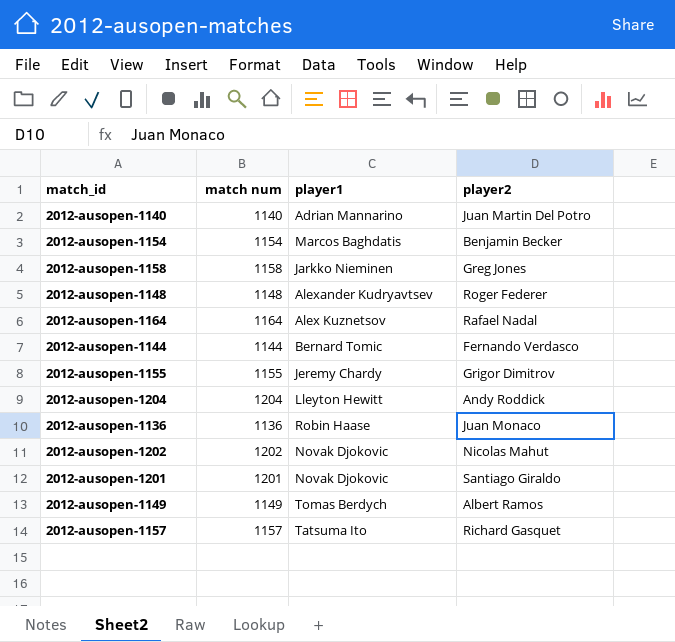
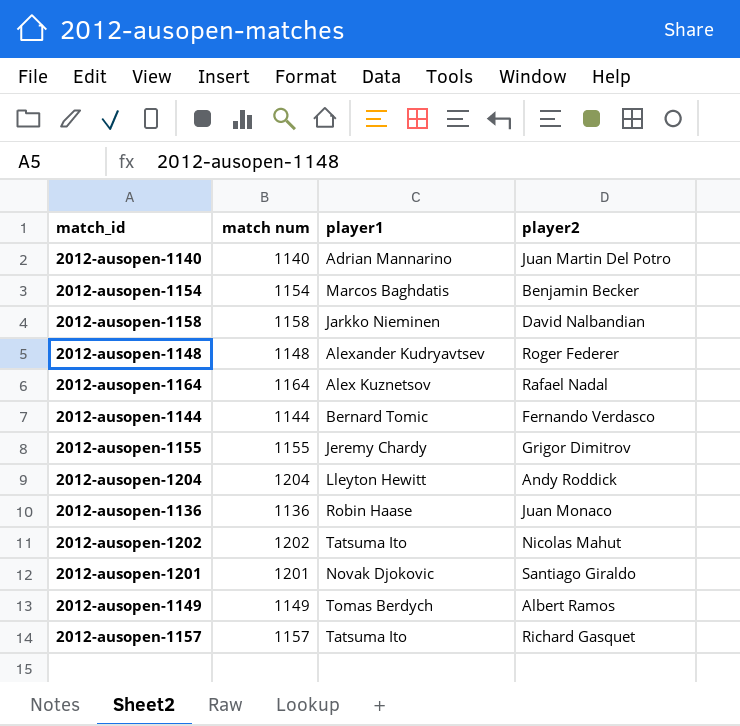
2012-ausopen-1158 | player2: Greg Jones -> David Nalbandian
2012-ausopen-1202 | player1: Novak Djokovic -> Tatsuma Ito

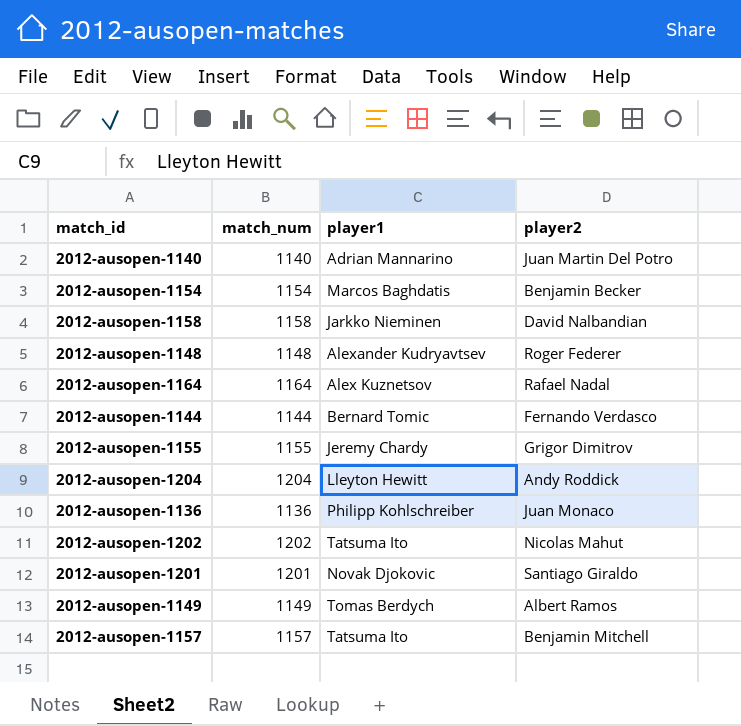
column name: match num -> match_num
2012-ausopen-1136 | player1: Robin Haase -> Philipp Kohlschreiber
2012-ausopen-1157 | player2: Richard Gasquet -> Benjamin Mitchell

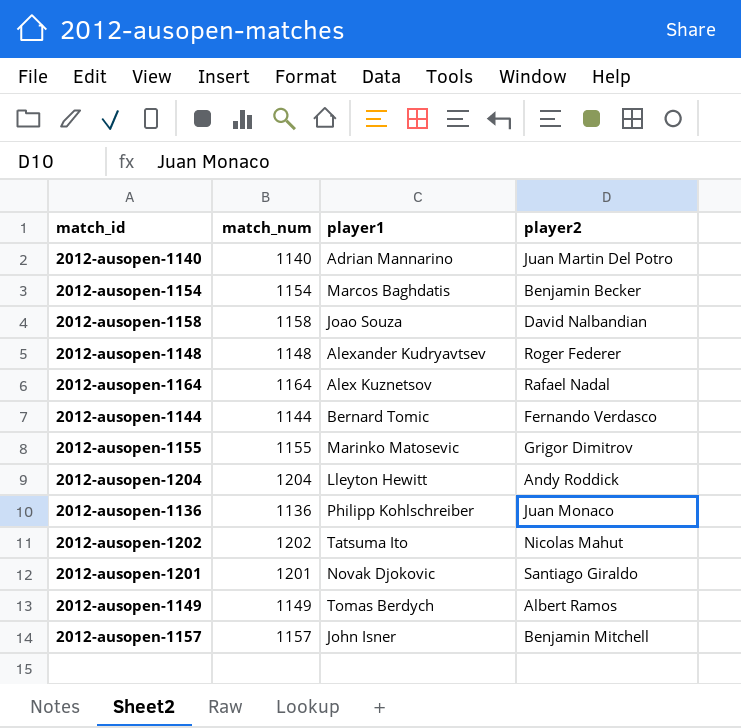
2012-ausopen-1158 | player1: Jarkko Nieminen -> Joao Souza
2012-ausopen-1155 | player1: Jeremy Chardy -> Marinko Matosevic
2012-ausopen-1157 | player1: Tatsuma Ito -> John Isner

